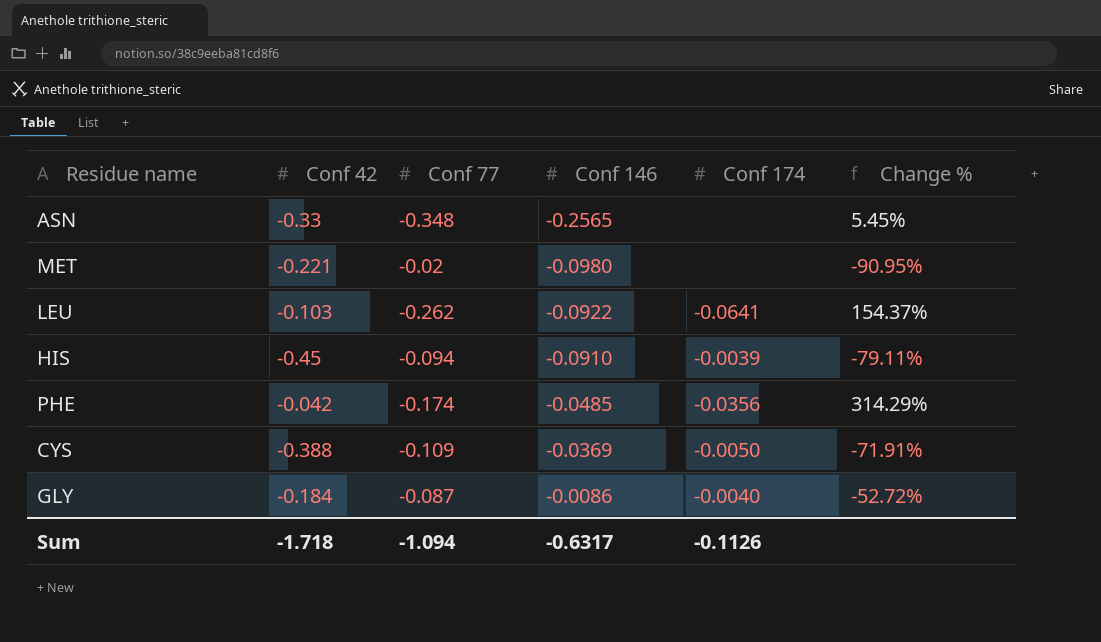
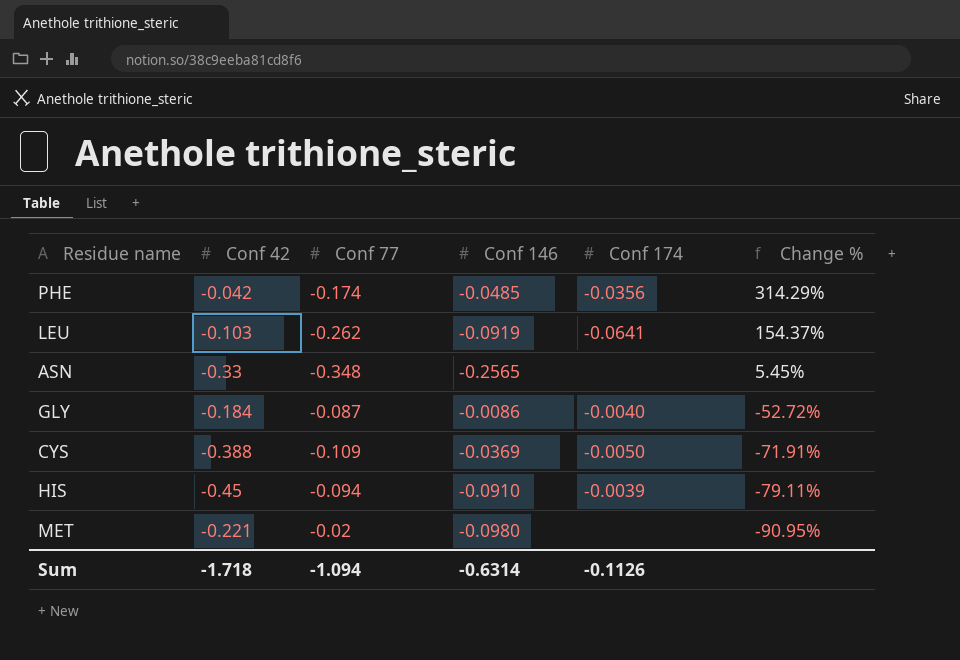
row order: Conf 146 ascending -> Change % descending
LEU | Conf 146: -0.0922 -> -0.0919
Sum | Conf 146: -0.6317 -> -0.6314

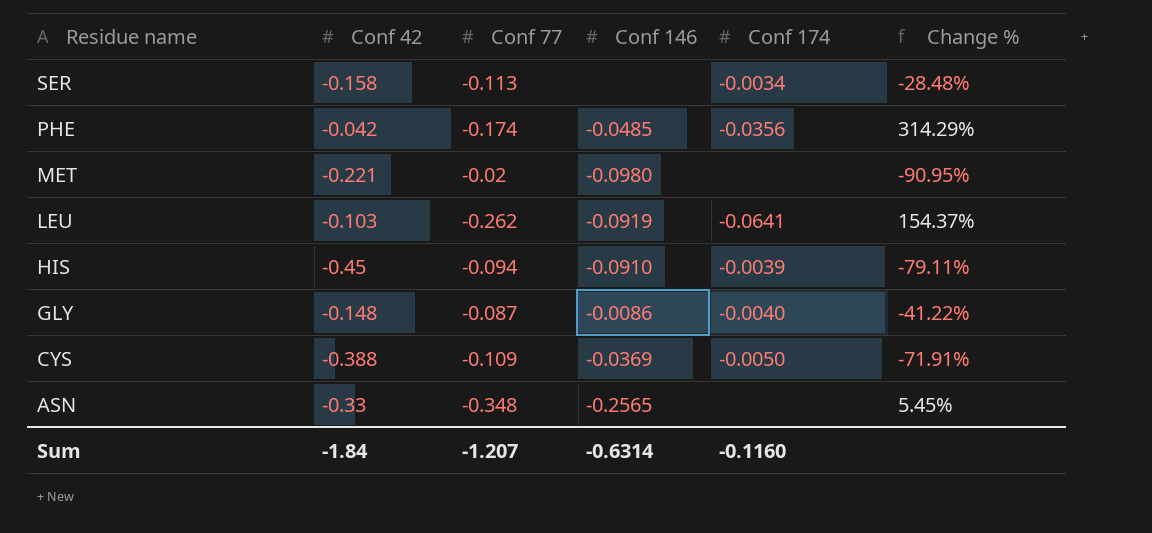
row order: Change % descending -> Residue name descending
row SER: none -> -0.158 | -0.113 | none | -0.0034 | -28.48%
GLY | Conf 42: -0.184 -> -0.148
GLY | Change %: -52.72% -> -41.22%
Sum | Conf 42: -1.718 -> -1.84
Sum | Conf 77: -1.094 -> -1.207
Sum | Conf 174: -0.1126 -> -0.1160

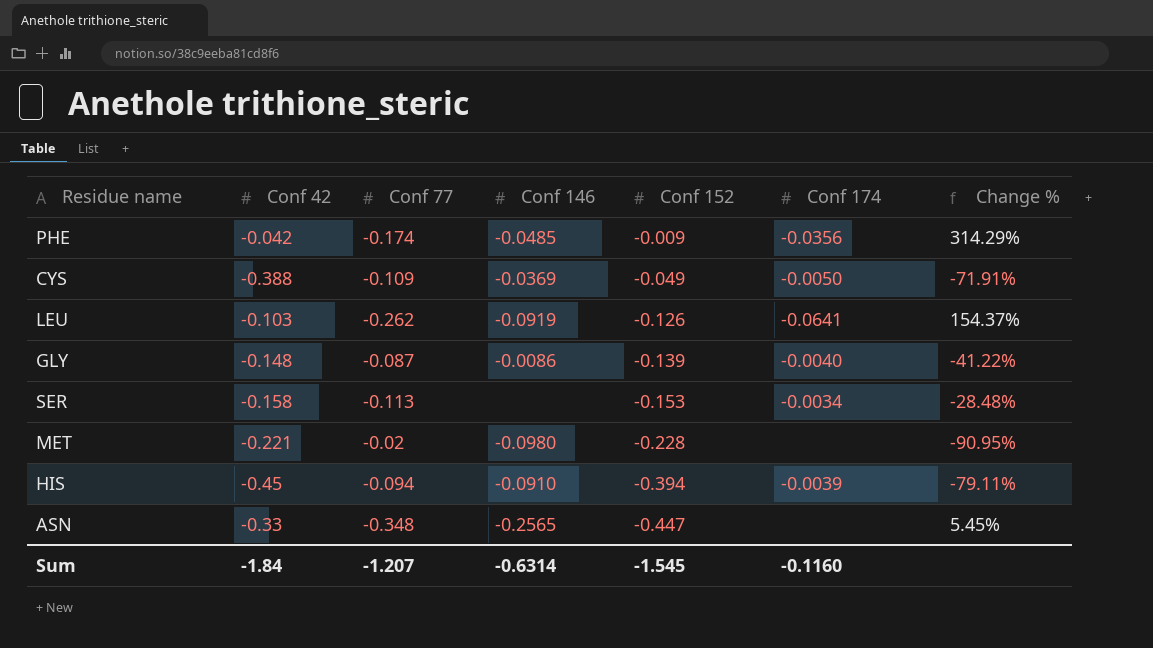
row order: Residue name descending -> Conf 152 descending
column Conf 152 | position: none -> 5

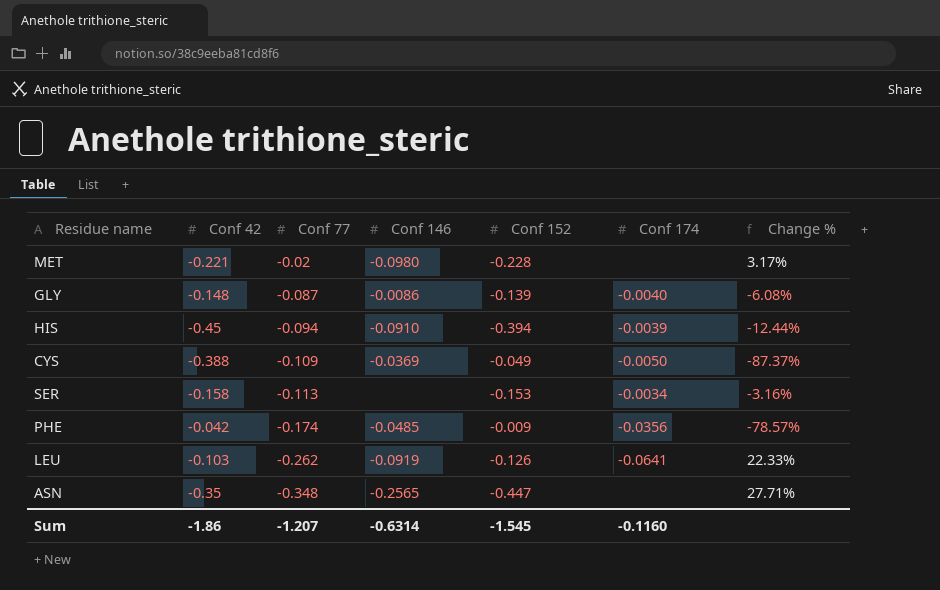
row order: Conf 152 descending -> Conf 77 descending
column Change % | formula: ([Conf 77] - [Conf 42]) / [Conf 42] -> ([Conf 152] - [Conf 42]) / [Conf 42]
ASN | Conf 42: -0.33 -> -0.35
Sum | Conf 42: -1.84 -> -1.86

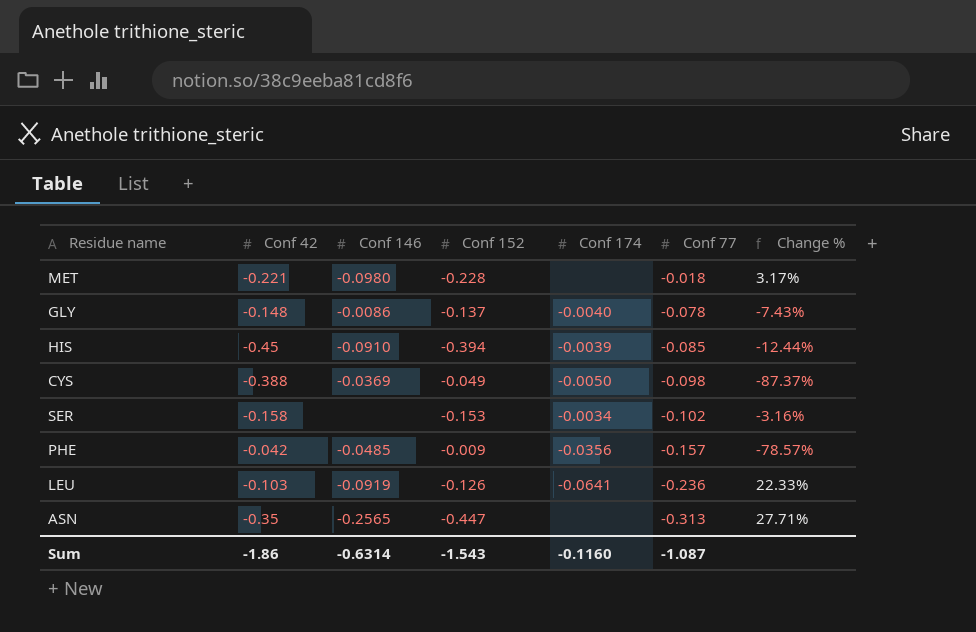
column Conf 77 | position: 3 -> 6
MET | Conf 77: -0.02 -> -0.018
GLY | Conf 152: -0.139 -> -0.137
GLY | Conf 77: -0.087 -> -0.078
GLY | Change %: -6.08% -> -7.43%
HIS | Conf 77: -0.094 -> -0.085
CYS | Conf 77: -0.109 -> -0.098
SER | Conf 77: -0.113 -> -0.102
PHE | Conf 77: -0.174 -> -0.157
LEU | Conf 77: -0.262 -> -0.236
ASN | Conf 77: -0.348 -> -0.313
Sum | Conf 152: -1.545 -> -1.543
Sum | Conf 77: -1.207 -> -1.087

